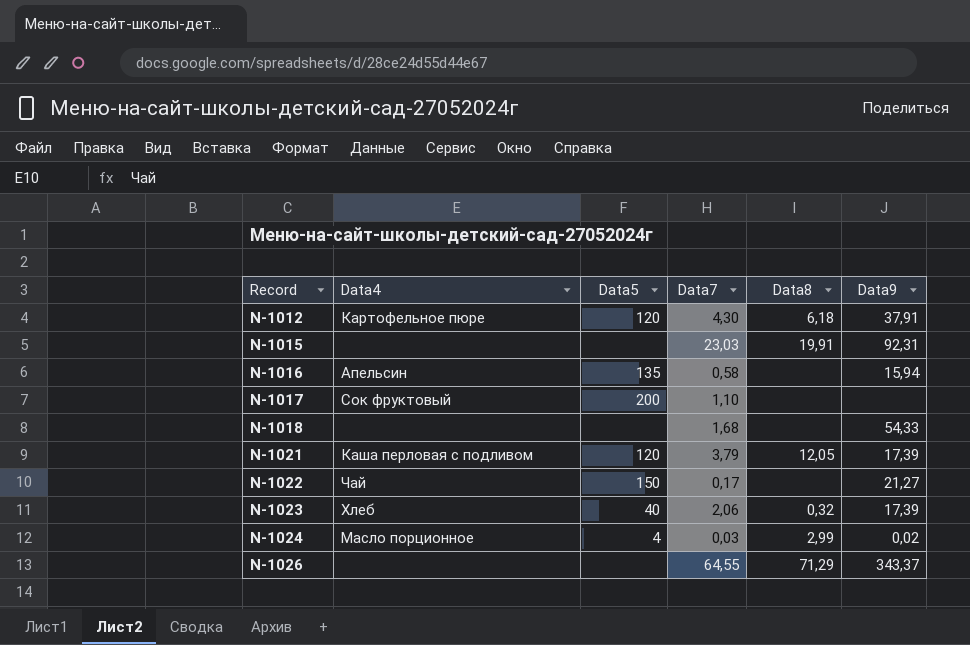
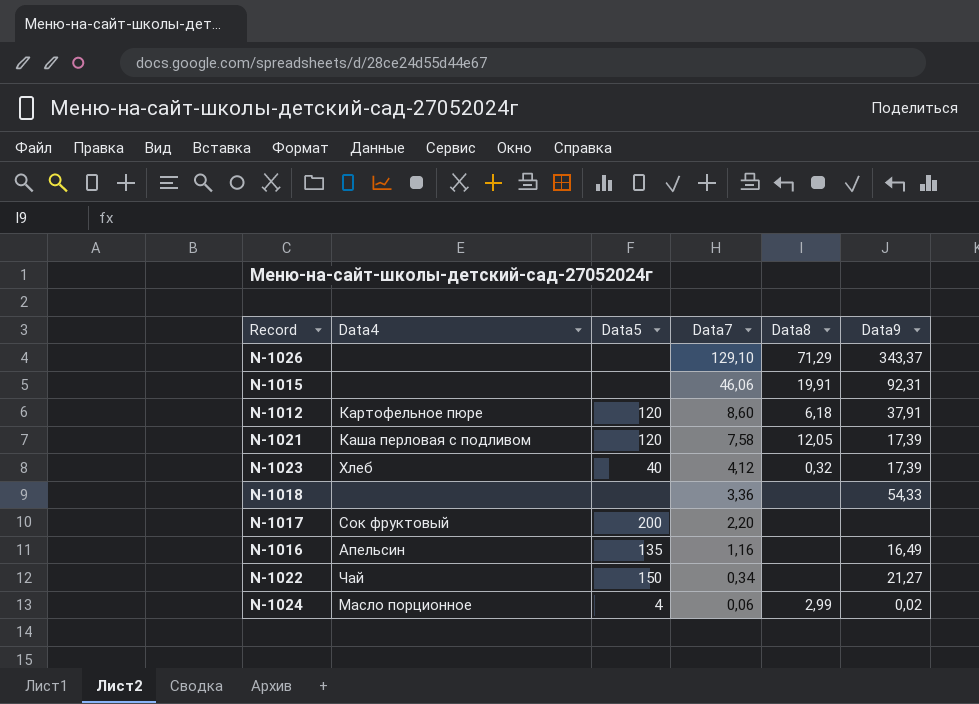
row order: Record ascending -> Data7 descending
N-1026 | Data7: 64,55 -> 129,10
N-1015 | Data7: 23,03 -> 46,06
N-1012 | Data7: 4,30 -> 8,60
N-1021 | Data7: 3,79 -> 7,58
N-1023 | Data7: 2,06 -> 4,12
N-1018 | Data7: 1,68 -> 3,36
N-1017 | Data7: 1,10 -> 2,20
N-1016 | Data7: 0,58 -> 1,16
N-1016 | Data9: 15,94 -> 16,49
N-1022 | Data7: 0,17 -> 0,34
N-1024 | Data7: 0,03 -> 0,06

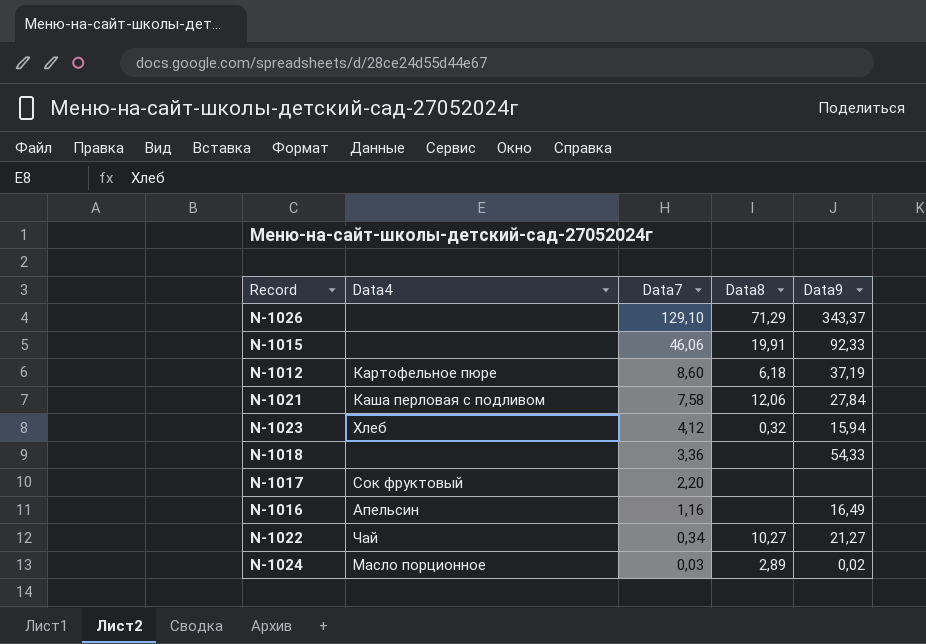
column Data5 | position: 3 -> none
N-1015 | Data9: 92,31 -> 92,33
N-1012 | Data9: 37,91 -> 37,19
N-1021 | Data8: 12,05 -> 12,06
N-1021 | Data9: 17,39 -> 27,84
N-1023 | Data9: 17,39 -> 15,94
N-1022 | Data8: none -> 10,27
N-1024 | Data7: 0,06 -> 0,03
N-1024 | Data8: 2,99 -> 2,89

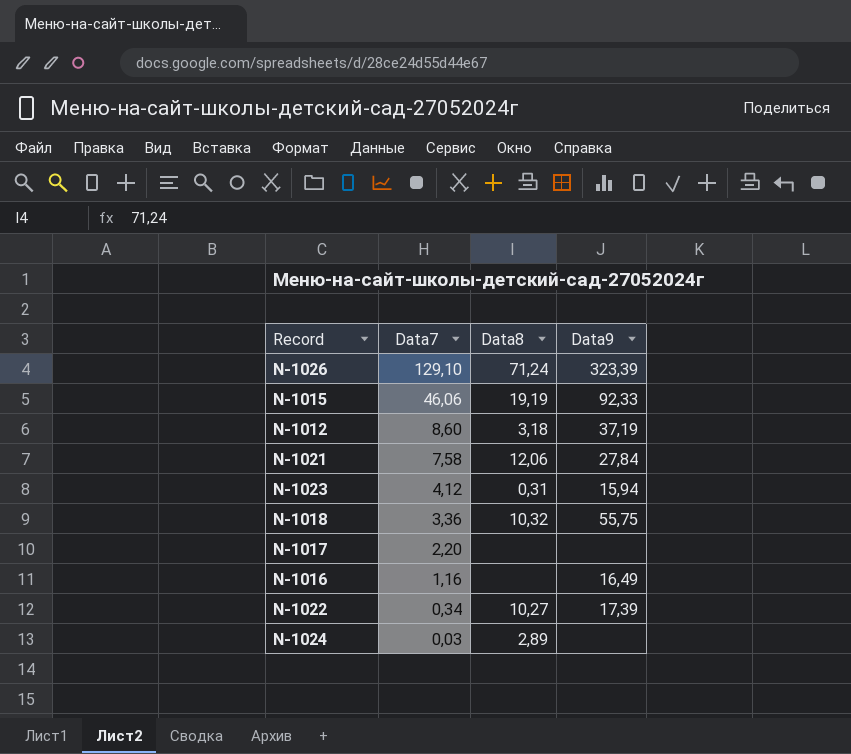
column Data4 | position: 2 -> none
N-1026 | Data8: 71,29 -> 71,24
N-1026 | Data9: 343,37 -> 323,39
N-1015 | Data8: 19,91 -> 19,19
N-1012 | Data8: 6,18 -> 3,18
N-1023 | Data8: 0,32 -> 0,31
N-1018 | Data8: none -> 10,32
N-1018 | Data9: 54,33 -> 55,75
N-1022 | Data9: 21,27 -> 17,39
N-1024 | Data9: 0,02 -> none

